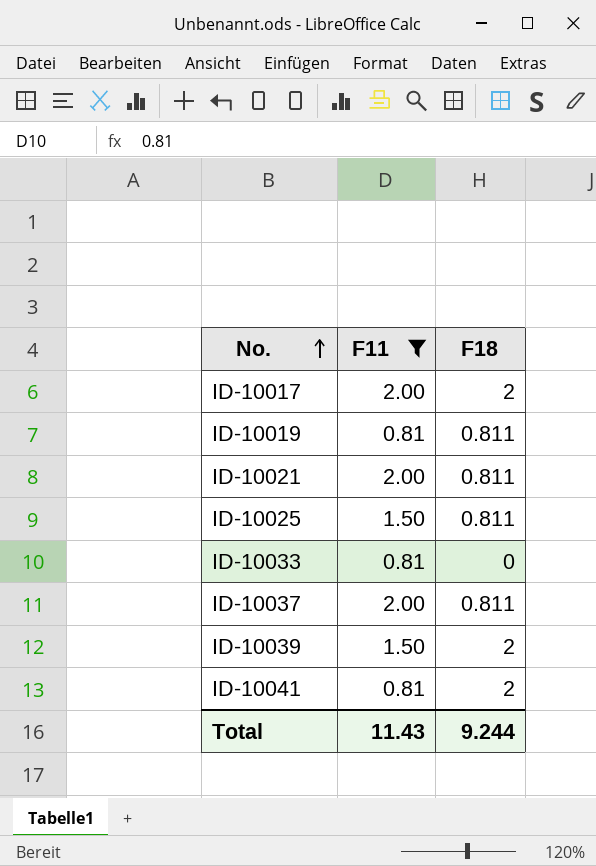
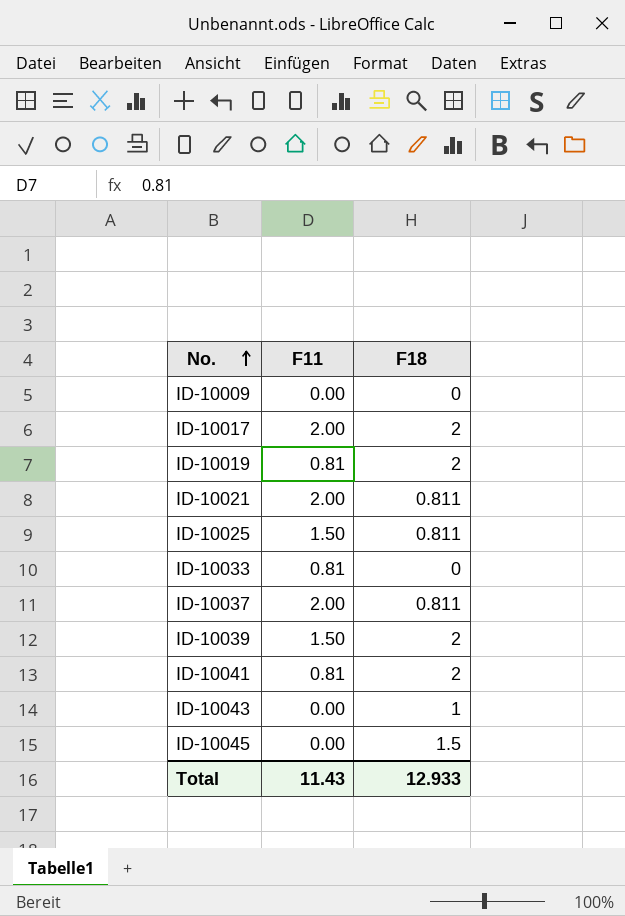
filter: F11 != 0.00 -> none
ID-10019 | F18: 0.811 -> 2
Total | F18: 9.244 -> 12.933

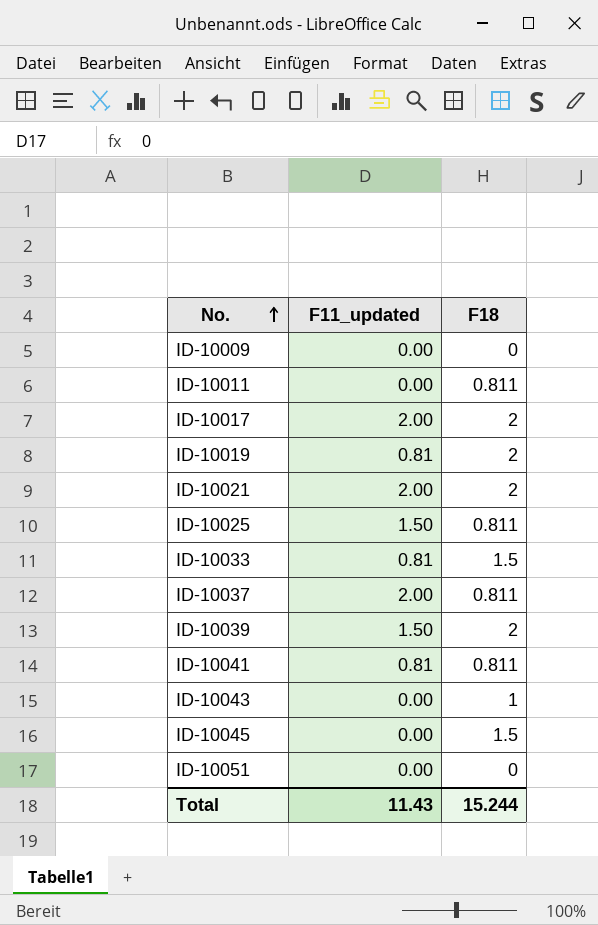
column name: F11 -> F11_updated
row ID-10011: none -> 0.00 | 0.811
ID-10021 | F18: 0.811 -> 2
ID-10033 | F18: 0 -> 1.5
ID-10041 | F18: 2 -> 0.811
row ID-10051: none -> 0.00 | 0
Total | F18: 12.933 -> 15.244

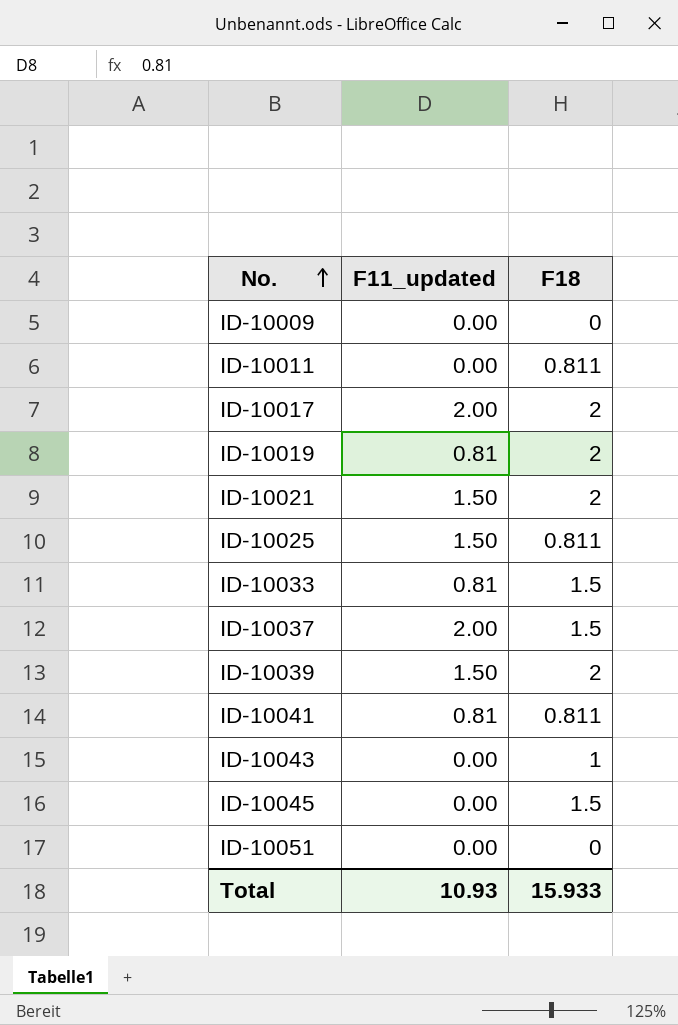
ID-10021 | F11_updated: 2.00 -> 1.50
ID-10037 | F18: 0.811 -> 1.5
Total | F11_updated: 11.43 -> 10.93
Total | F18: 15.244 -> 15.933

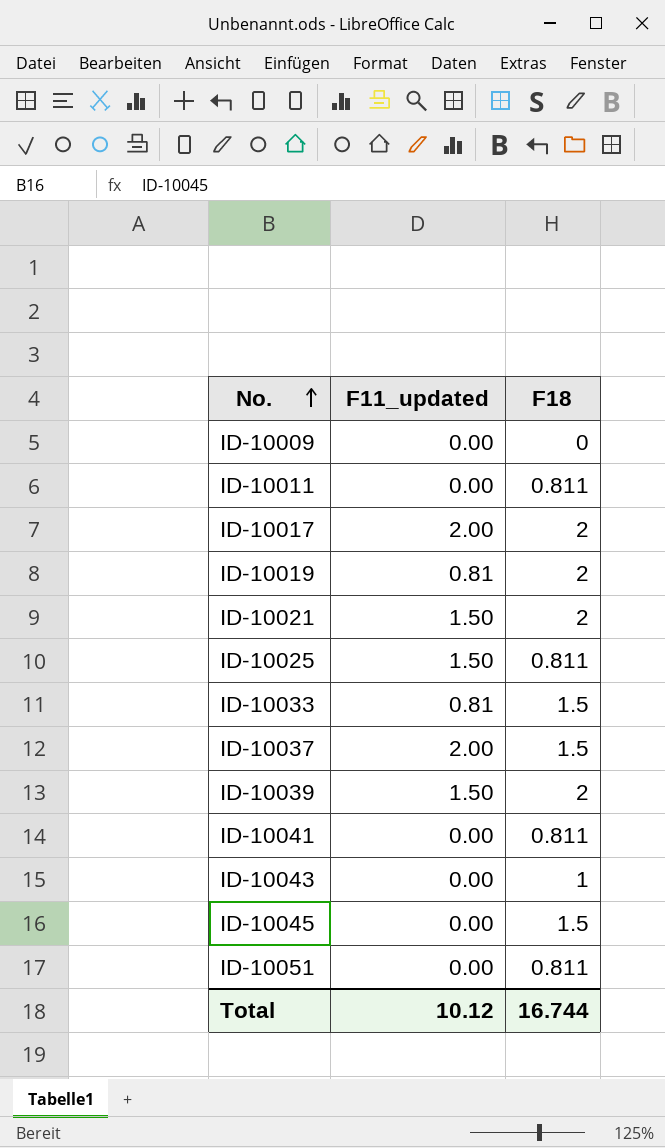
ID-10041 | F11_updated: 0.81 -> 0.00
ID-10051 | F18: 0 -> 0.811
Total | F11_updated: 10.93 -> 10.12
Total | F18: 15.933 -> 16.744

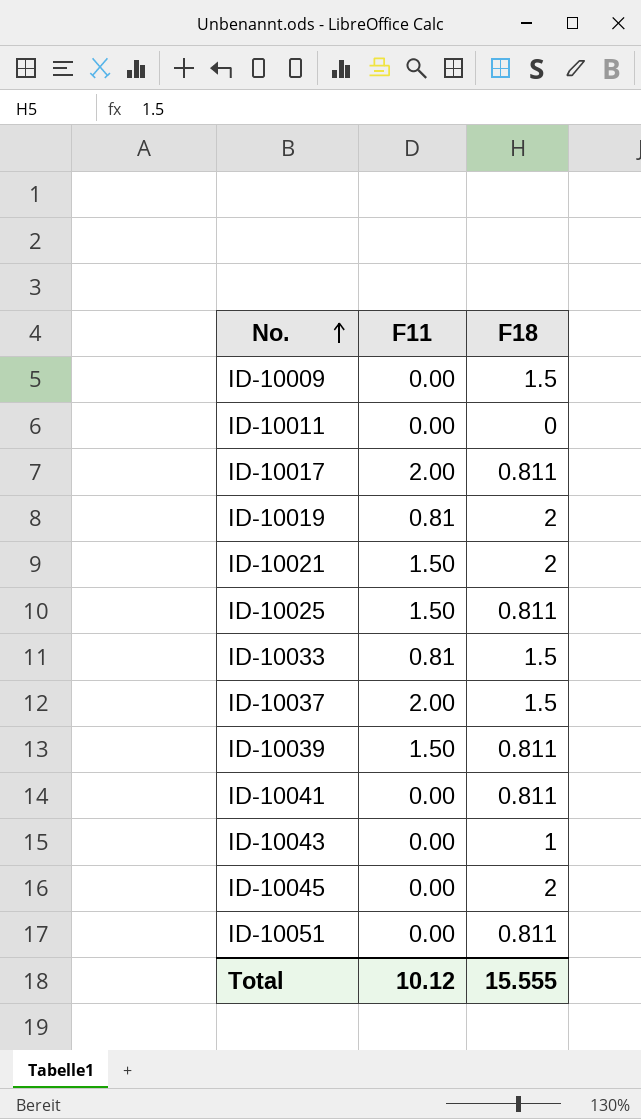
column name: F11_updated -> F11
ID-10009 | F18: 0 -> 1.5
ID-10011 | F18: 0.811 -> 0
ID-10017 | F18: 2 -> 0.811
ID-10039 | F18: 2 -> 0.811
ID-10045 | F18: 1.5 -> 2
Total | F18: 16.744 -> 15.555

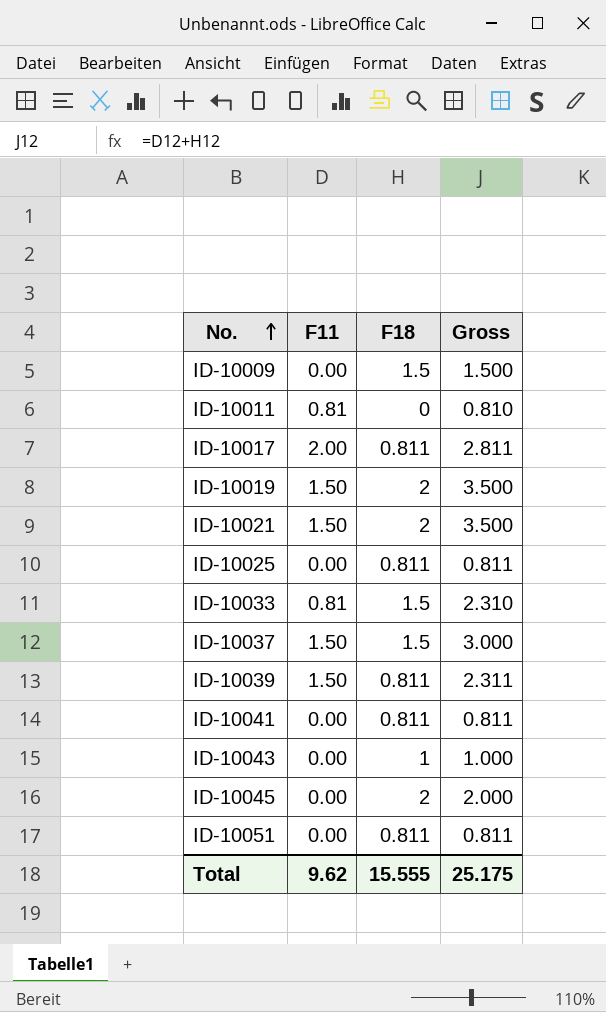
column Gross | formula: none -> [F11] + [F18]
ID-10011 | F11: 0.00 -> 0.81
ID-10019 | F11: 0.81 -> 1.50
ID-10025 | F11: 1.50 -> 0.00
ID-10037 | F11: 2.00 -> 1.50
Total | F11: 10.12 -> 9.62

